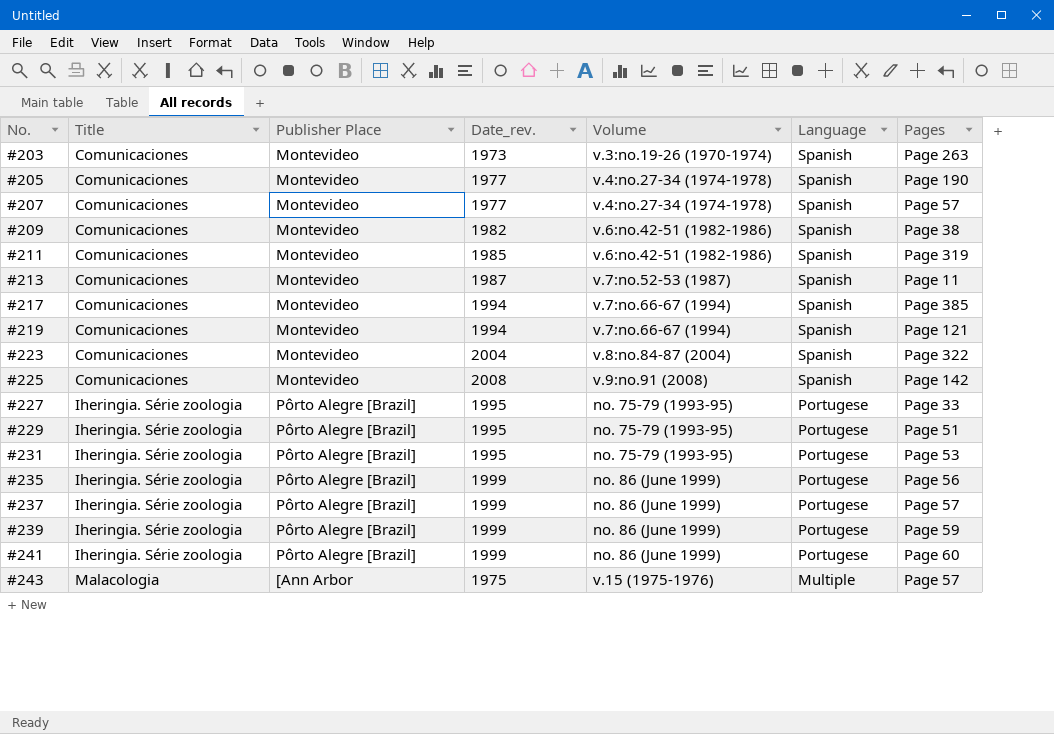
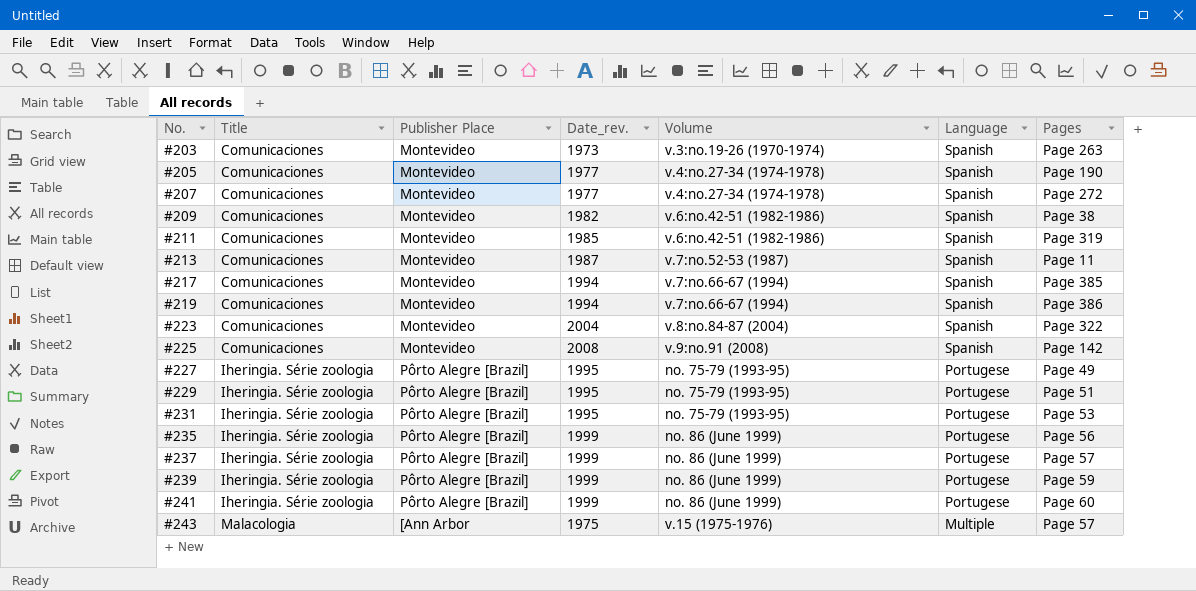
#207 | Pages: Page 57 -> Page 272
#219 | Pages: Page 121 -> Page 386
#227 | Pages: Page 33 -> Page 49

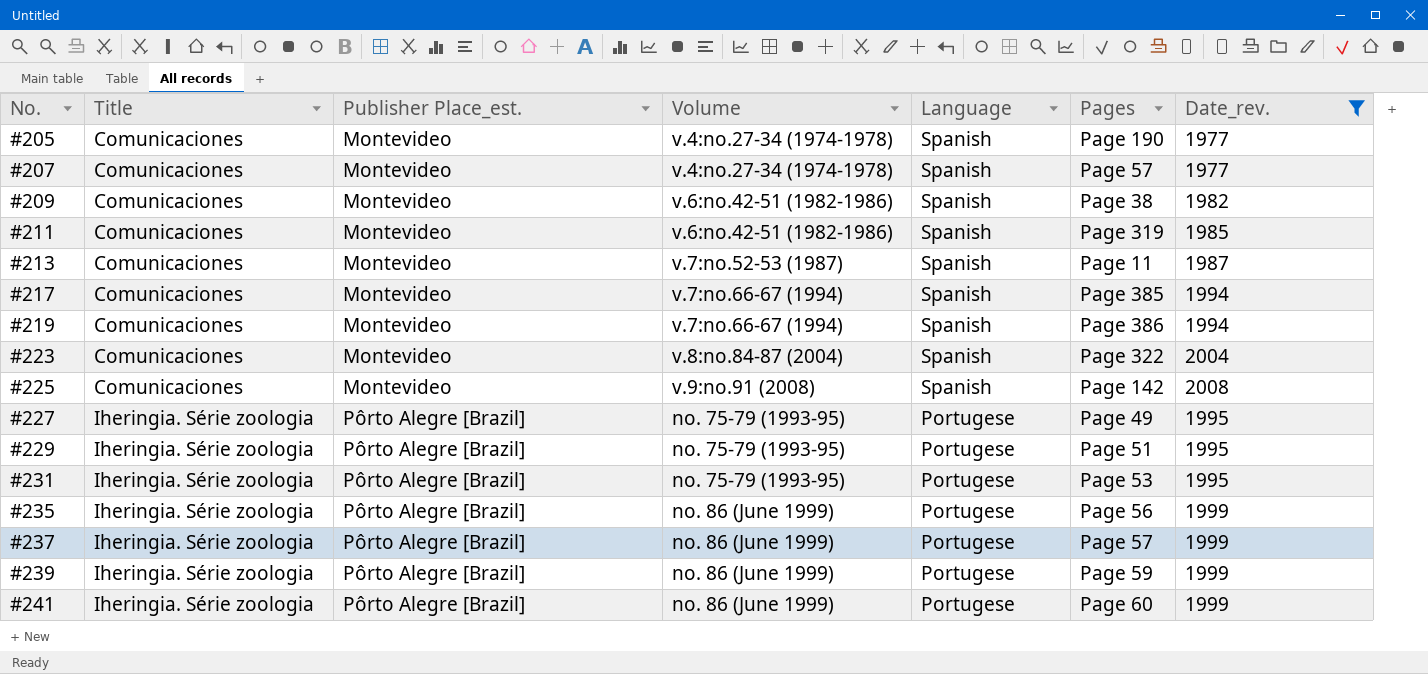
filter: none -> Date_rev. >= 1977
column name: Publisher Place -> Publisher Place_est.
column Date_rev. | position: 4 -> 7
#207 | Pages: Page 272 -> Page 57

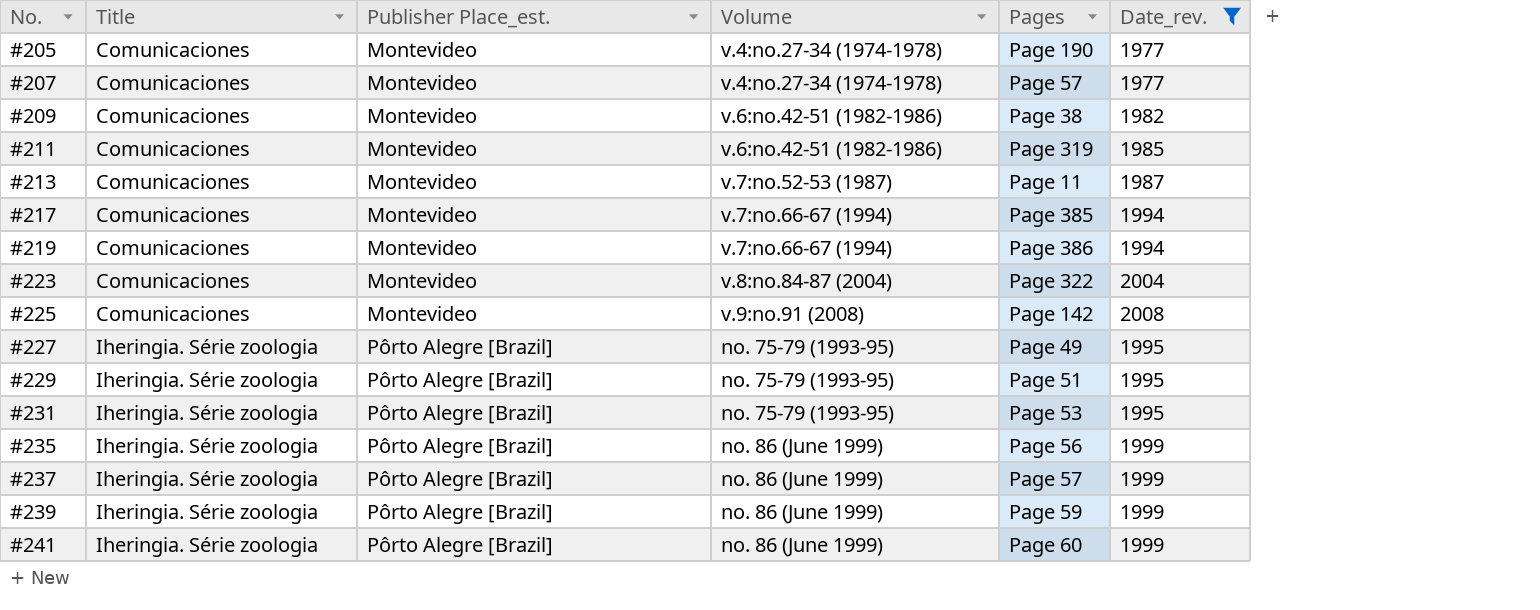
column Language | position: 5 -> none

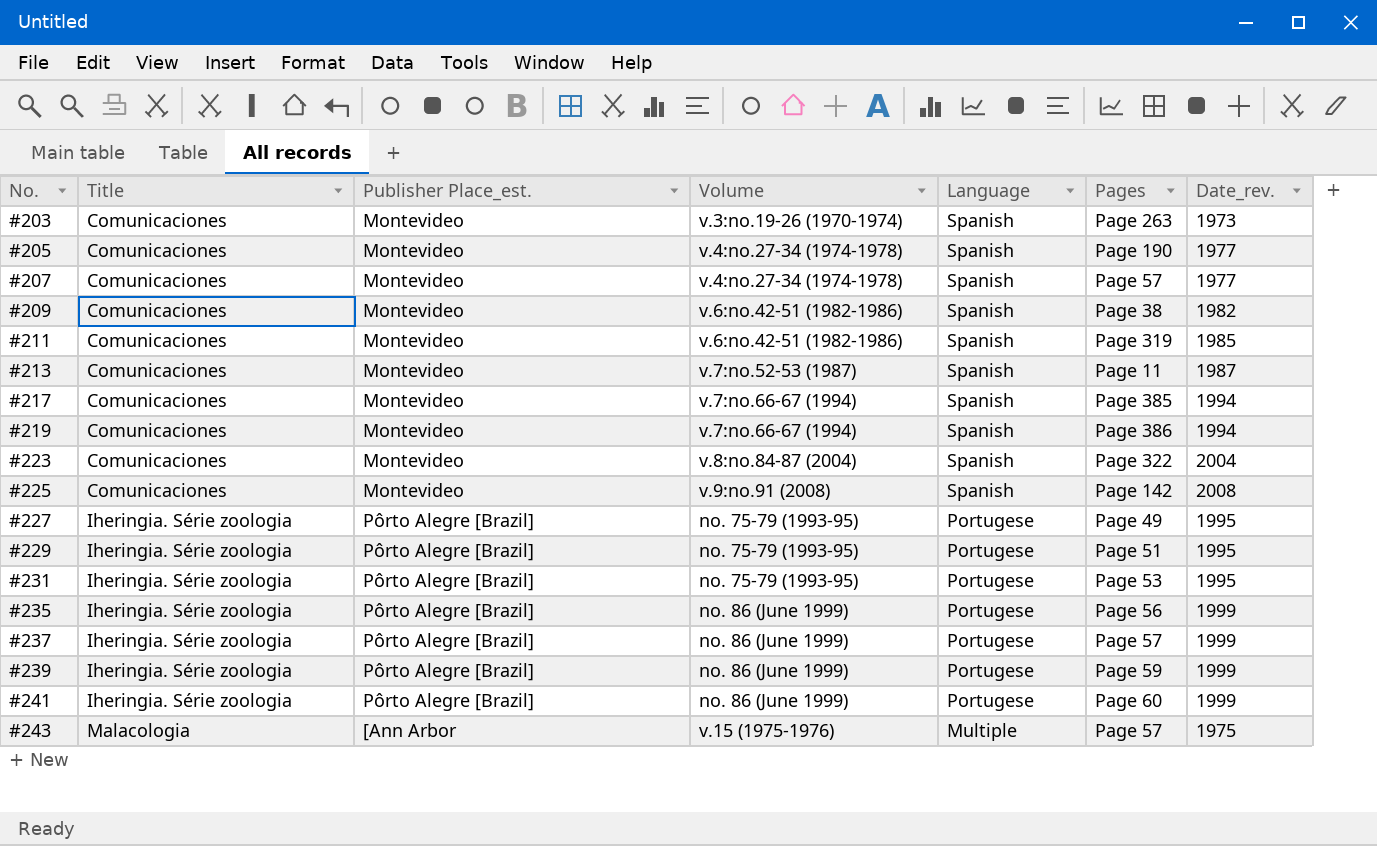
filter: Date_rev. >= 1977 -> none
column Language | position: none -> 5

